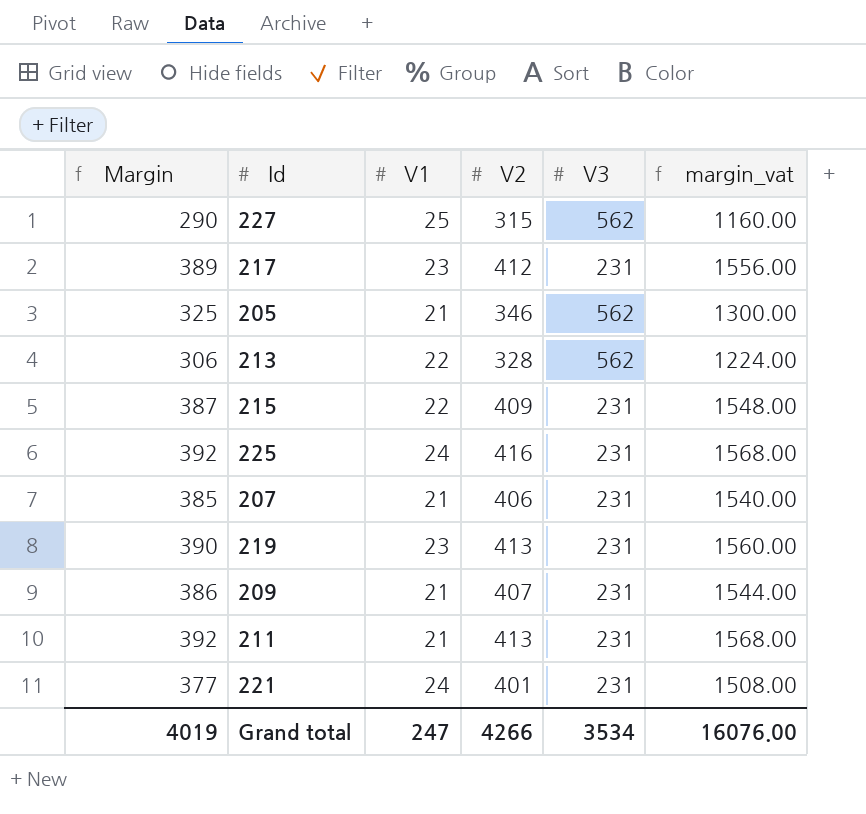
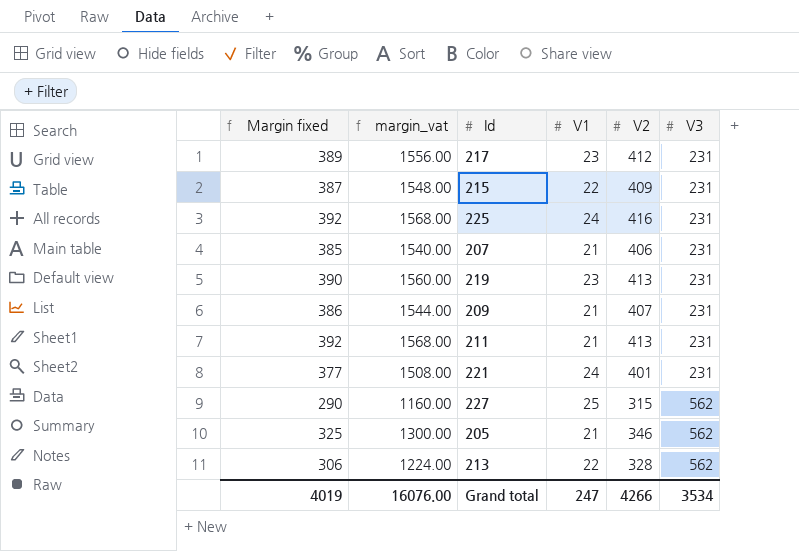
row order: none -> V3 ascending
column name: Margin -> Margin fixed
column margin_vat | position: 6 -> 2

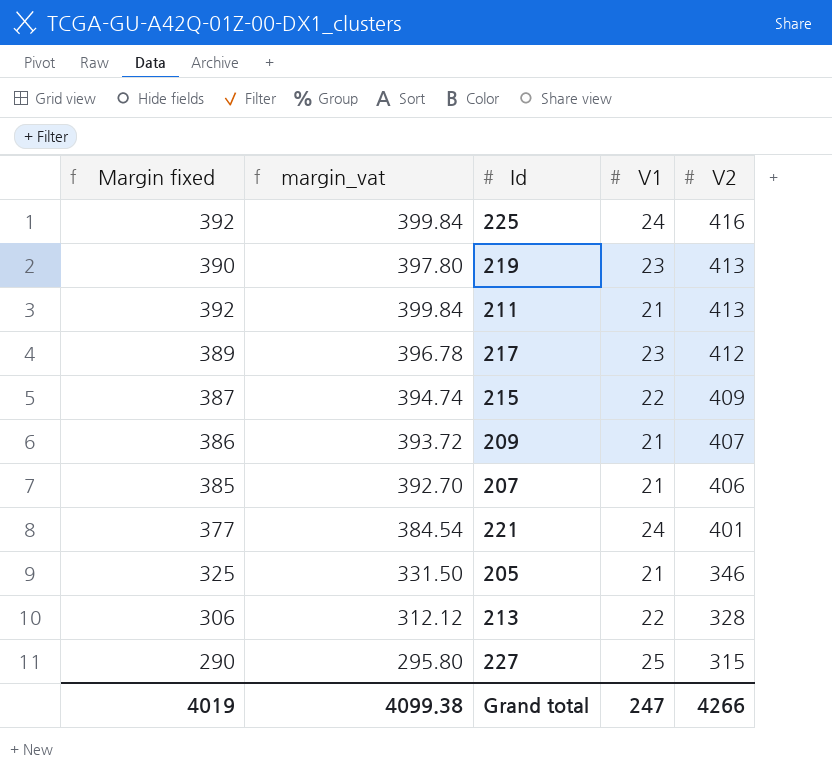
row order: V3 ascending -> V2 descending
column V3 | position: 6 -> none
column margin_vat | formula: [Margin fixed] * 4 -> [Margin fixed] * 1.02
Grand total | margin_vat: 16076.00 -> 4099.38

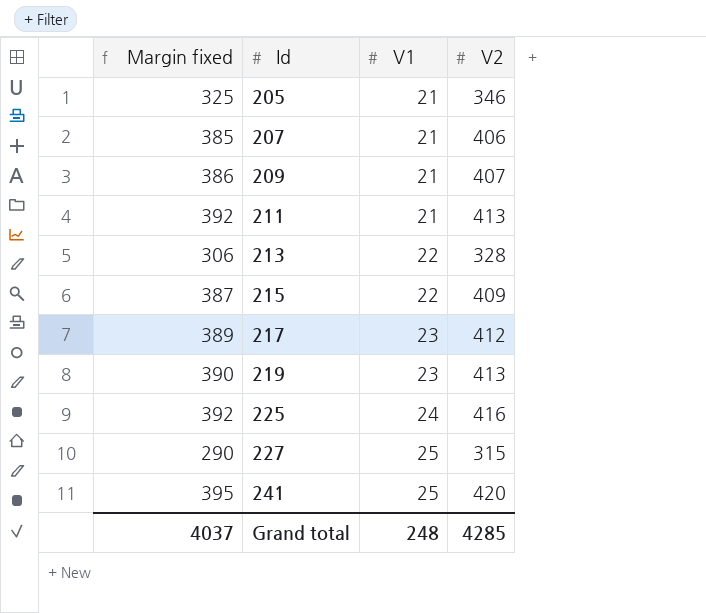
row order: V2 descending -> Id ascending
column margin_vat | formula: [Margin fixed] * 1.02 -> none
row 221: 377 | 384.54 | 24 | 401 -> none
row 241: none -> 395 | 25 | 420
Grand total | Margin fixed: 4019 -> 4037
Grand total | V1: 247 -> 248
Grand total | V2: 4266 -> 4285

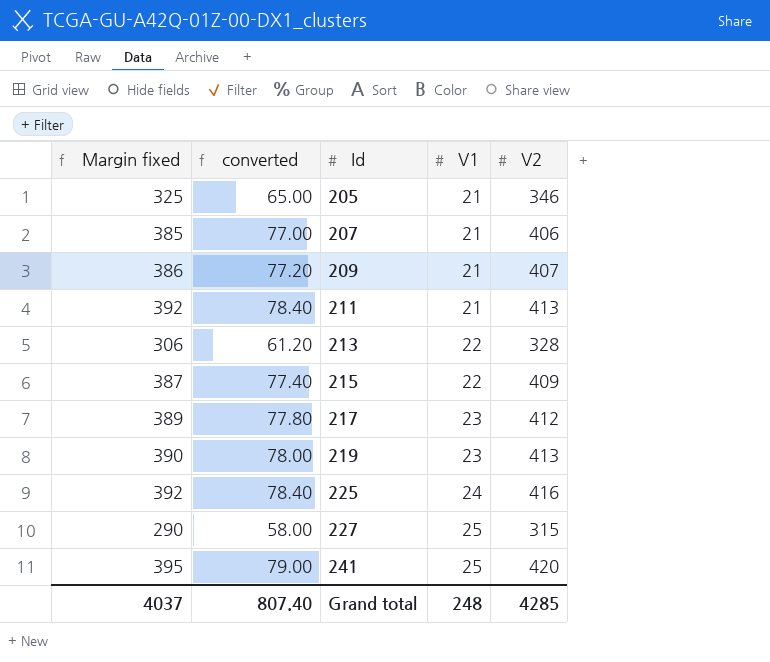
column converted | formula: none -> [Margin fixed] * 0.2

